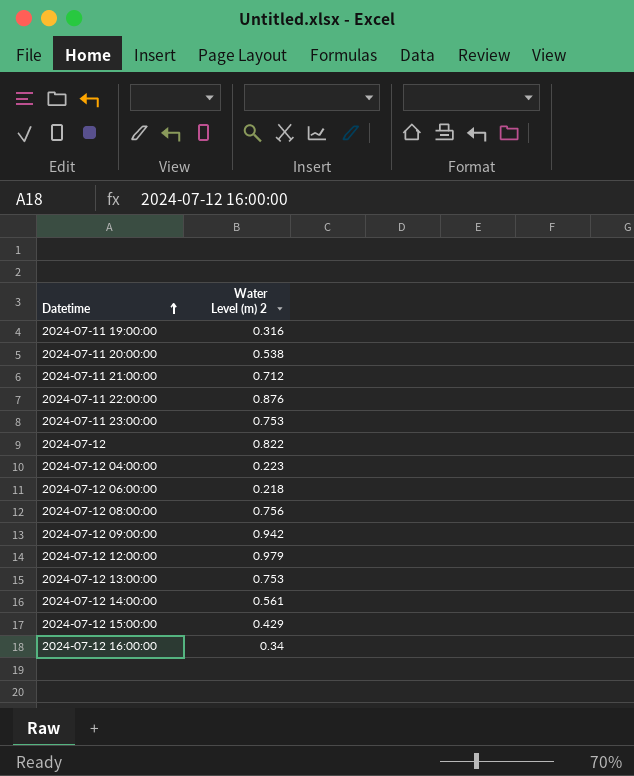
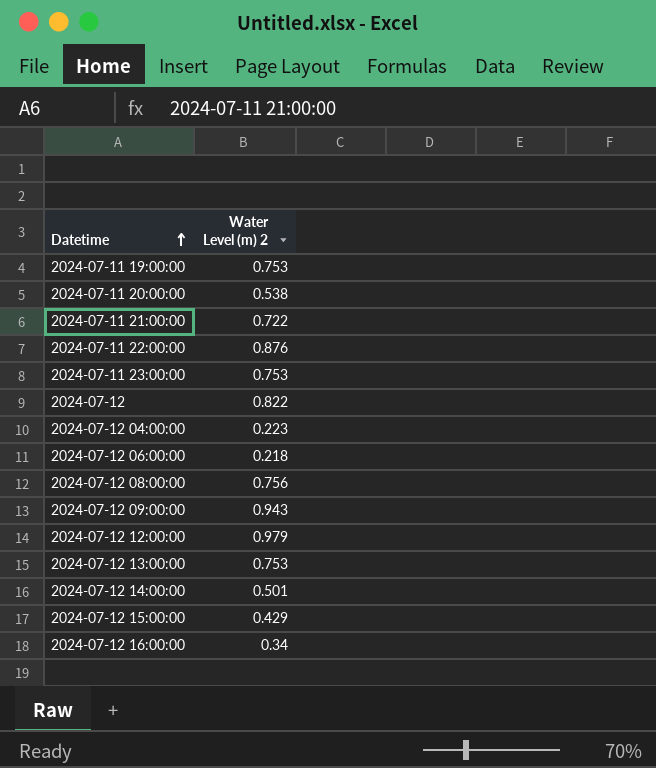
2024-07-11 19:00:00 | Water Level (m) 2: 0.316 -> 0.753
2024-07-11 21:00:00 | Water Level (m) 2: 0.712 -> 0.722
2024-07-12 09:00:00 | Water Level (m) 2: 0.942 -> 0.943
2024-07-12 14:00:00 | Water Level (m) 2: 0.561 -> 0.501

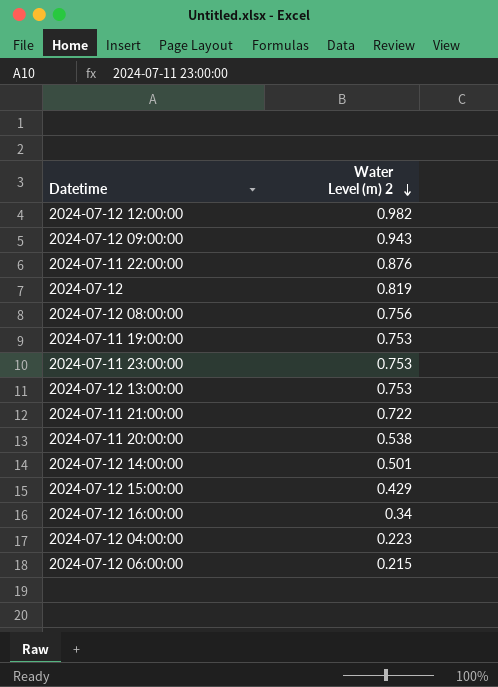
row order: Datetime ascending -> Water Level (m) 2 descending
2024-07-12 12:00:00 | Water Level (m) 2: 0.979 -> 0.982
2024-07-12 | Water Level (m) 2: 0.822 -> 0.819
2024-07-12 06:00:00 | Water Level (m) 2: 0.218 -> 0.215

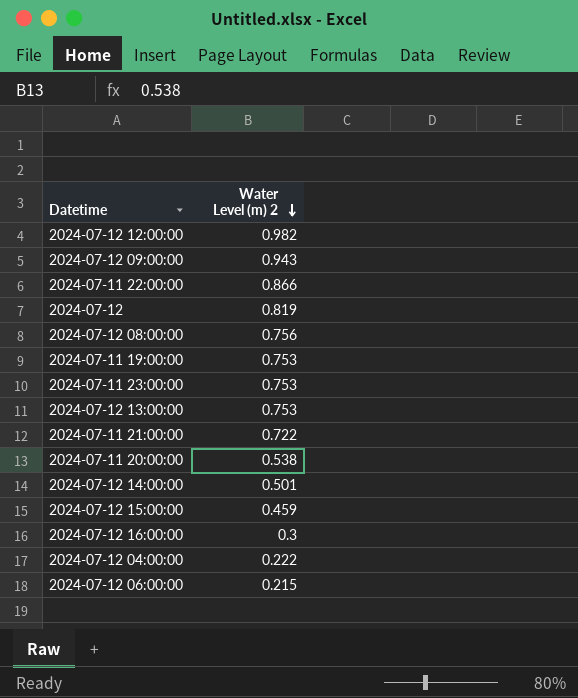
2024-07-11 22:00:00 | Water Level (m) 2: 0.876 -> 0.866
2024-07-12 15:00:00 | Water Level (m) 2: 0.429 -> 0.459
2024-07-12 16:00:00 | Water Level (m) 2: 0.34 -> 0.3
2024-07-12 04:00:00 | Water Level (m) 2: 0.223 -> 0.222

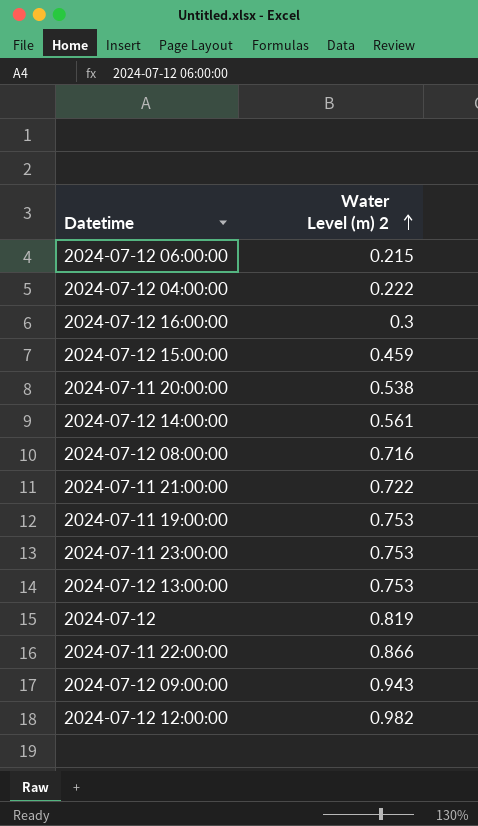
row order: Water Level (m) 2 descending -> Water Level (m) 2 ascending
2024-07-12 14:00:00 | Water Level (m) 2: 0.501 -> 0.561
2024-07-12 08:00:00 | Water Level (m) 2: 0.756 -> 0.716

